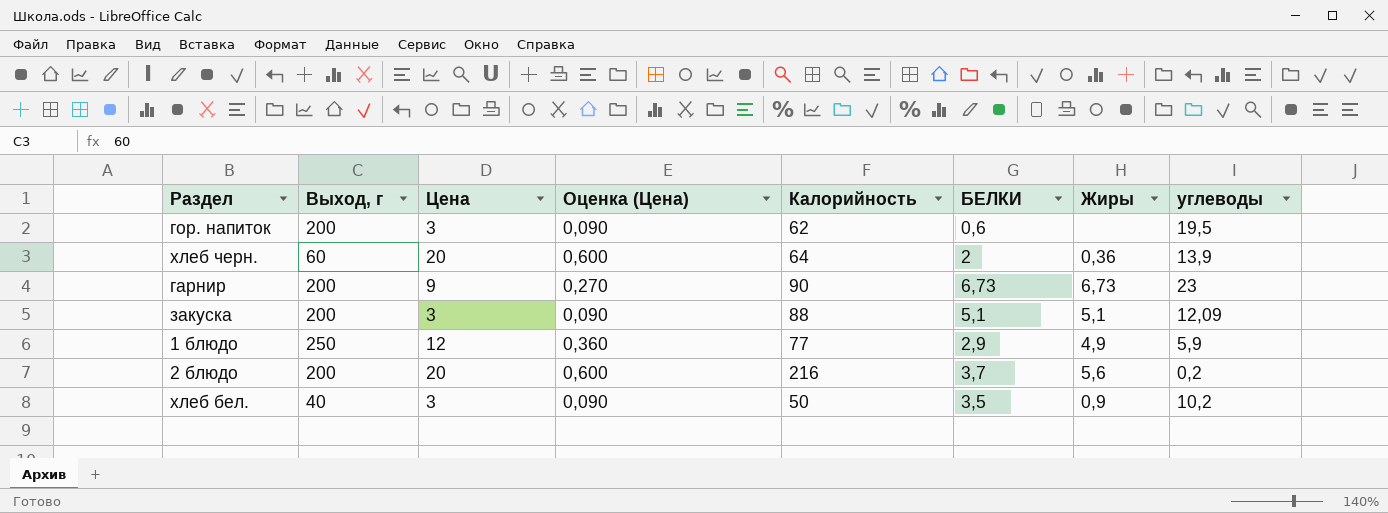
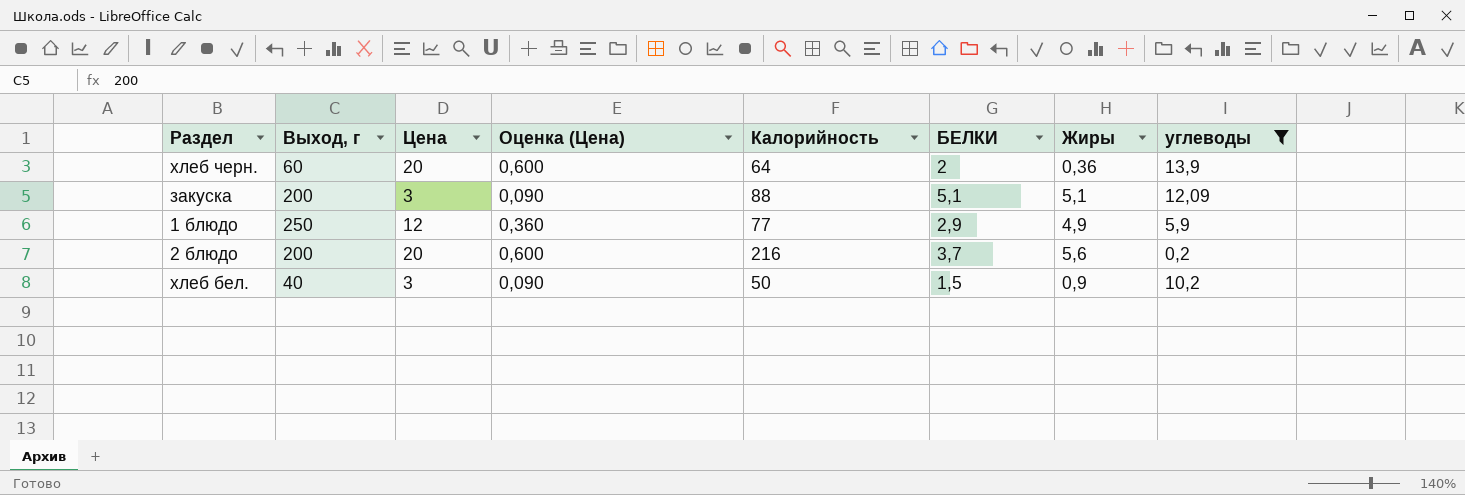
filter: none -> углеводы <= 13,9
хлеб бел. | БЕЛКИ: 3,5 -> 1,5

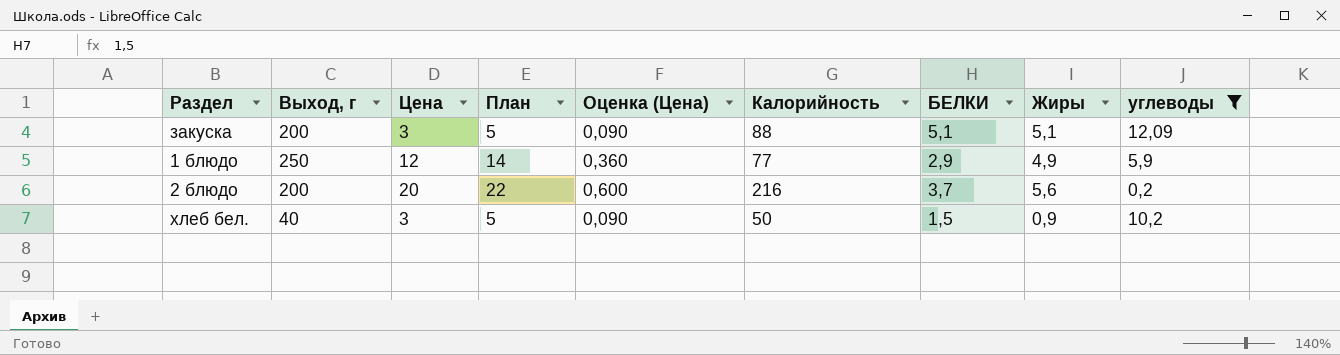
column План | formula: none -> [Цена] + 2
row хлеб черн.: 60 | 20 | 0,600 | 64 | 2 | 0,36 | 13,9 -> none

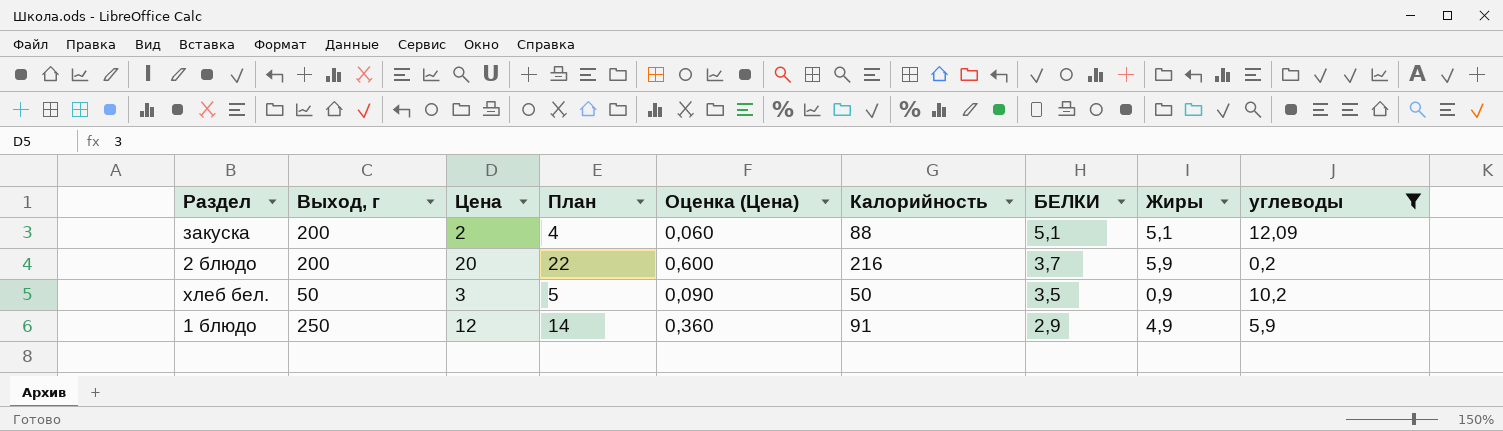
row order: none -> БЕЛКИ descending
закуска | Цена: 3 -> 2
закуска | План: 5 -> 4
закуска | Оценка (Цена): 0,090 -> 0,060
2 блюдо | Жиры: 5,6 -> 5,9
хлеб бел. | Выход, г: 40 -> 50
хлеб бел. | БЕЛКИ: 1,5 -> 3,5
1 блюдо | Калорийность: 77 -> 91

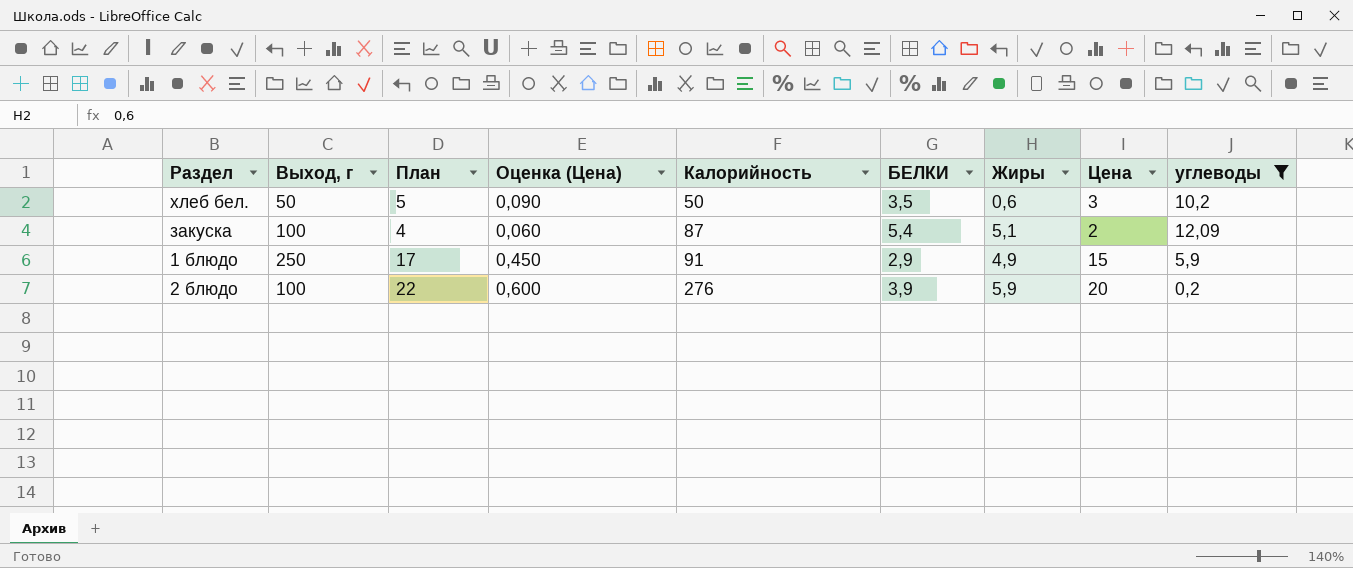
row order: БЕЛКИ descending -> Калорийность ascending
column Цена | position: 3 -> 8
хлеб бел. | Жиры: 0,9 -> 0,6
закуска | Выход, г: 200 -> 100
закуска | Калорийность: 88 -> 87
закуска | БЕЛКИ: 5,1 -> 5,4
1 блюдо | План: 14 -> 17
1 блюдо | Оценка (Цена): 0,360 -> 0,450
1 блюдо | Цена: 12 -> 15
2 блюдо | Выход, г: 200 -> 100
2 блюдо | Калорийность: 216 -> 276
2 блюдо | БЕЛКИ: 3,7 -> 3,9

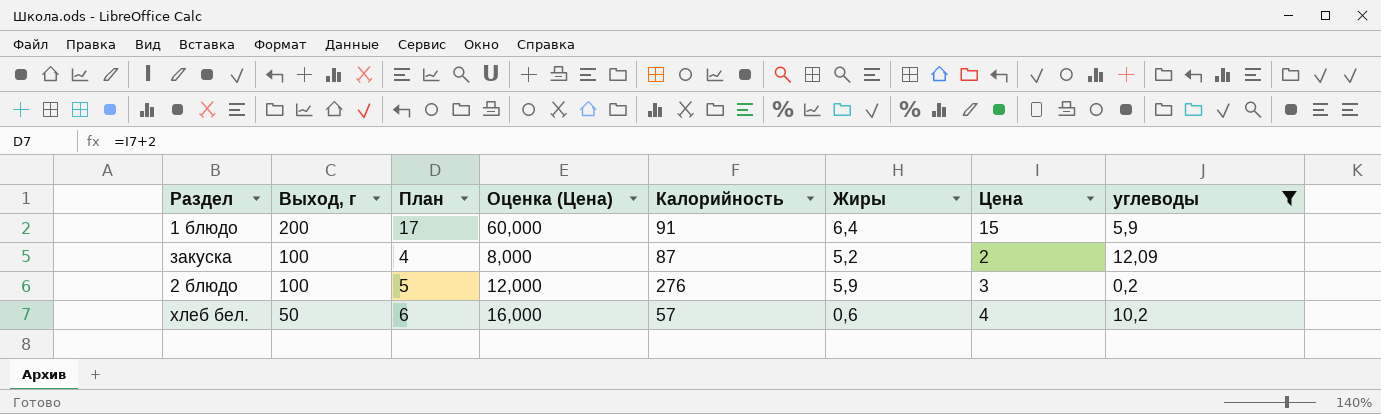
row order: Калорийность ascending -> Выход, г descending
column БЕЛКИ | position: 6 -> none
column Оценка (Цена) | formula: [Цена] * 0,03 -> [Цена] * 4
1 блюдо | Выход, г: 250 -> 200
1 блюдо | Жиры: 4,9 -> 6,4
закуска | Жиры: 5,1 -> 5,2
2 блюдо | План: 22 -> 5
2 блюдо | Цена: 20 -> 3
хлеб бел. | План: 5 -> 6
хлеб бел. | Калорийность: 50 -> 57
хлеб бел. | Цена: 3 -> 4

